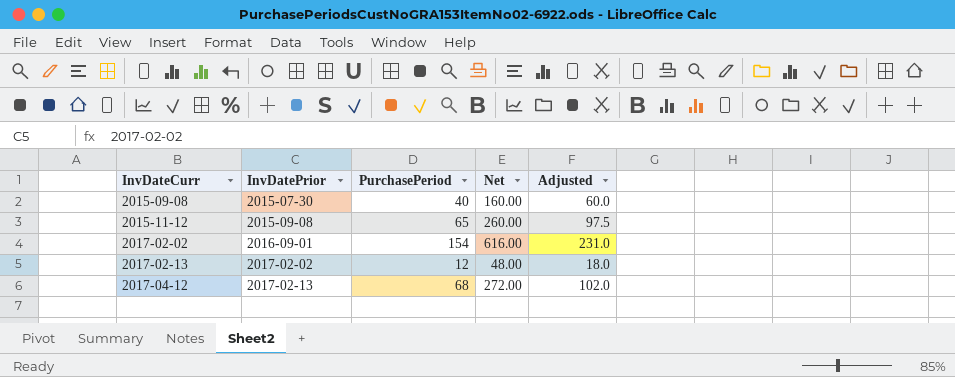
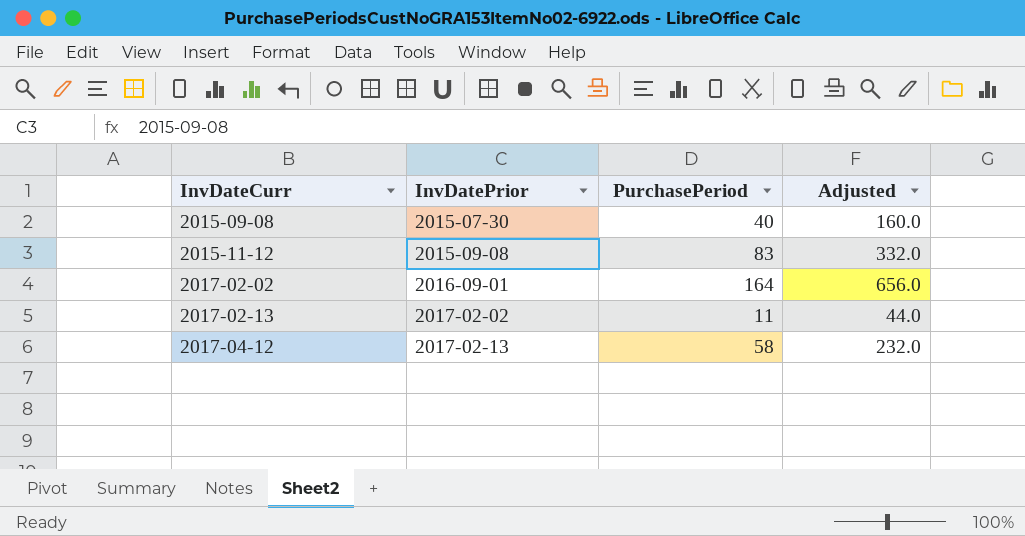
column Net | formula: [PurchasePeriod] * 4 -> none
column Adjusted | formula: [PurchasePeriod] * 1.5 -> [PurchasePeriod] * 4
2015-11-12 | PurchasePeriod: 65 -> 83
2017-02-02 | PurchasePeriod: 154 -> 164
2017-02-13 | PurchasePeriod: 12 -> 11
2017-04-12 | PurchasePeriod: 68 -> 58

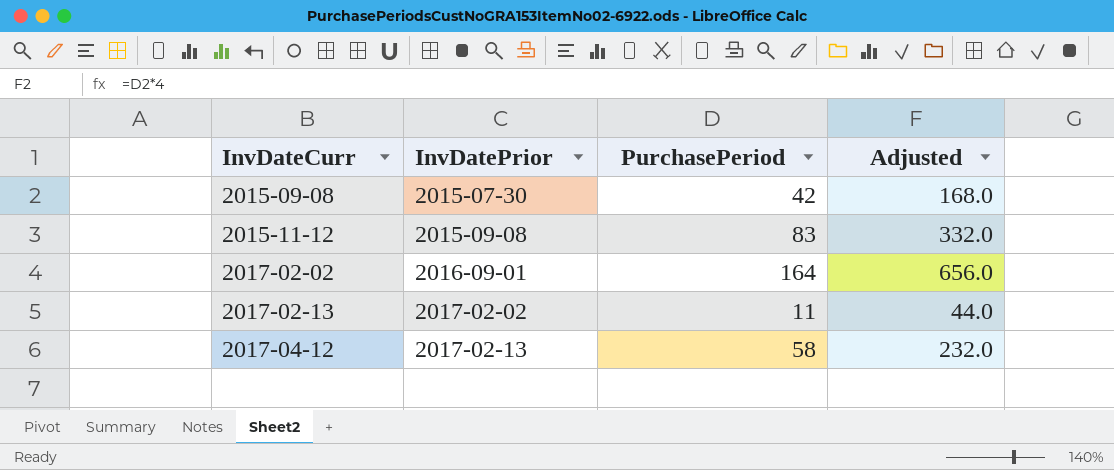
2015-09-08 | PurchasePeriod: 40 -> 42
2015-09-08 | Adjusted: 160.0 -> 168.0

